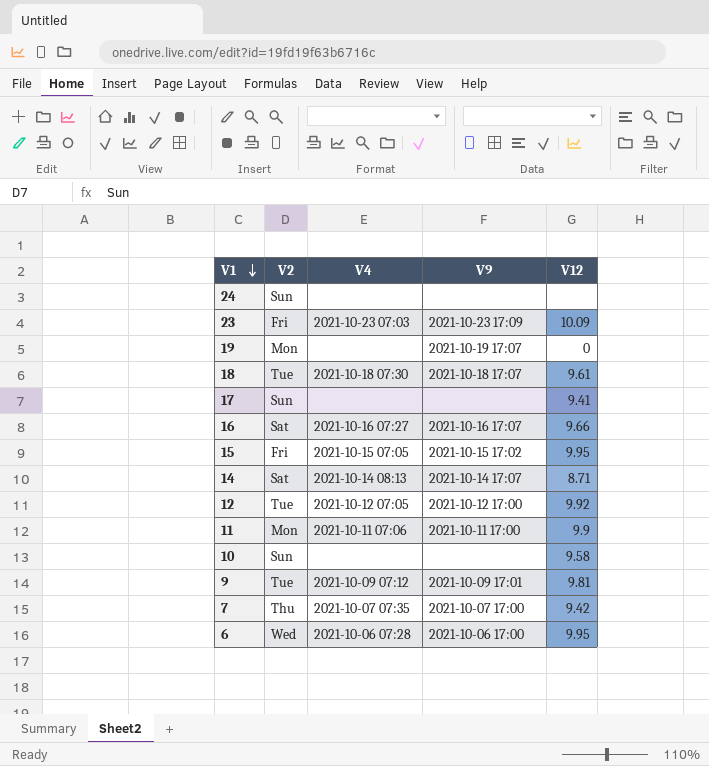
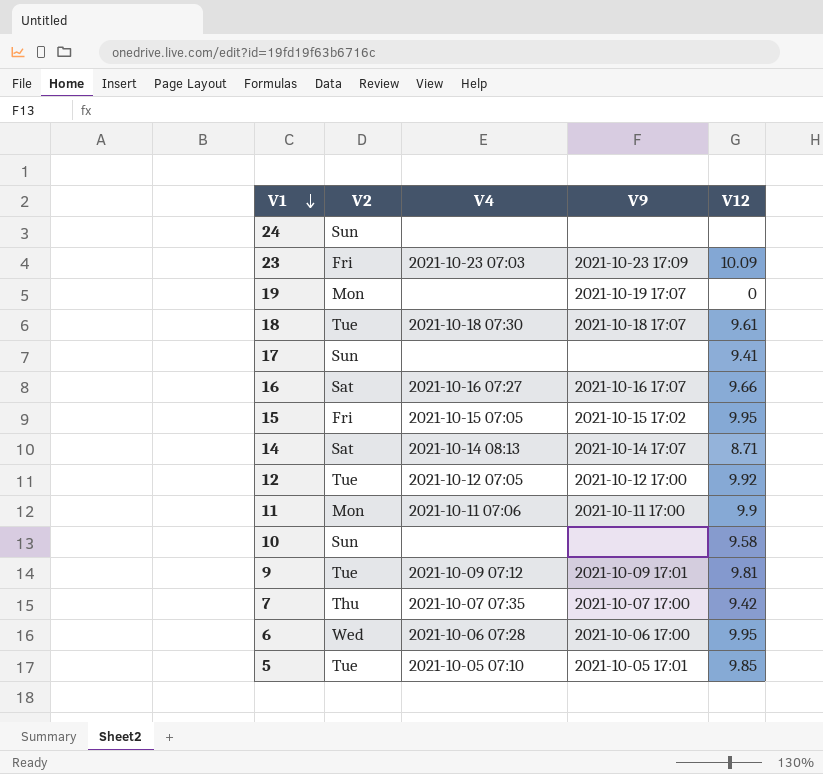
row 5: none -> Tue | 2021-10-05 07:10 | 2021-10-05 17:01 | 9.85

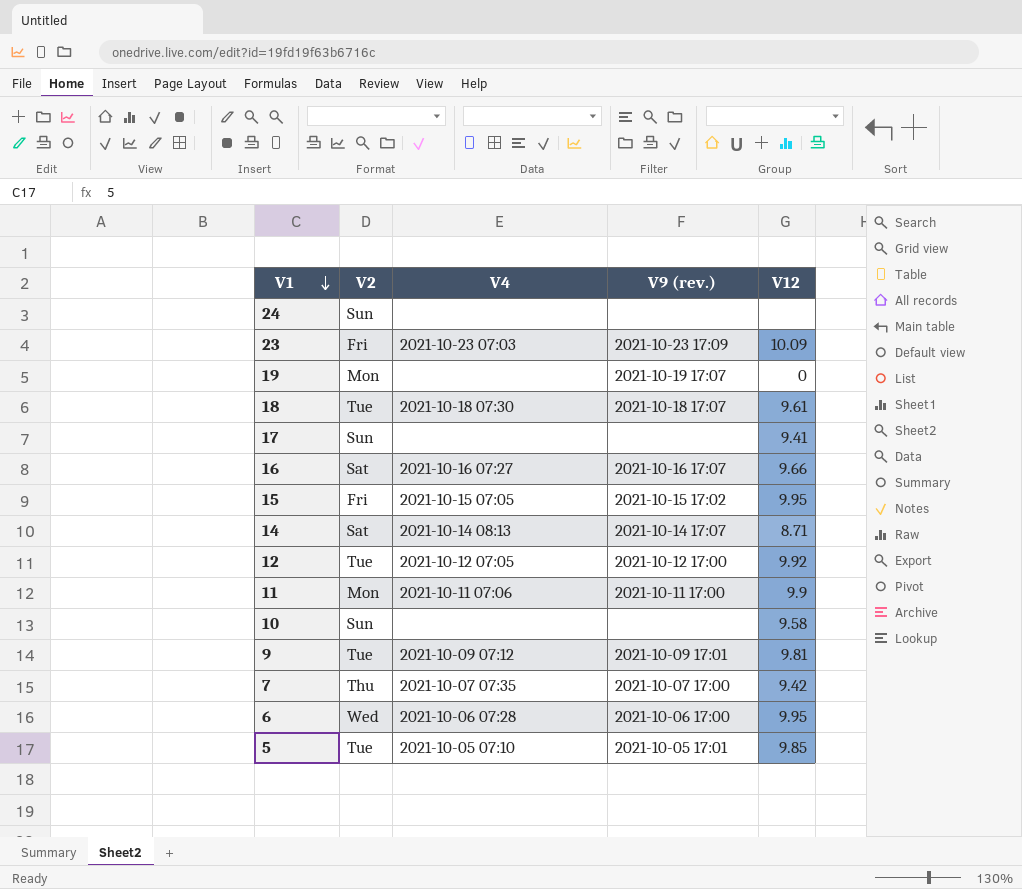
column name: V9 -> V9 (rev.)

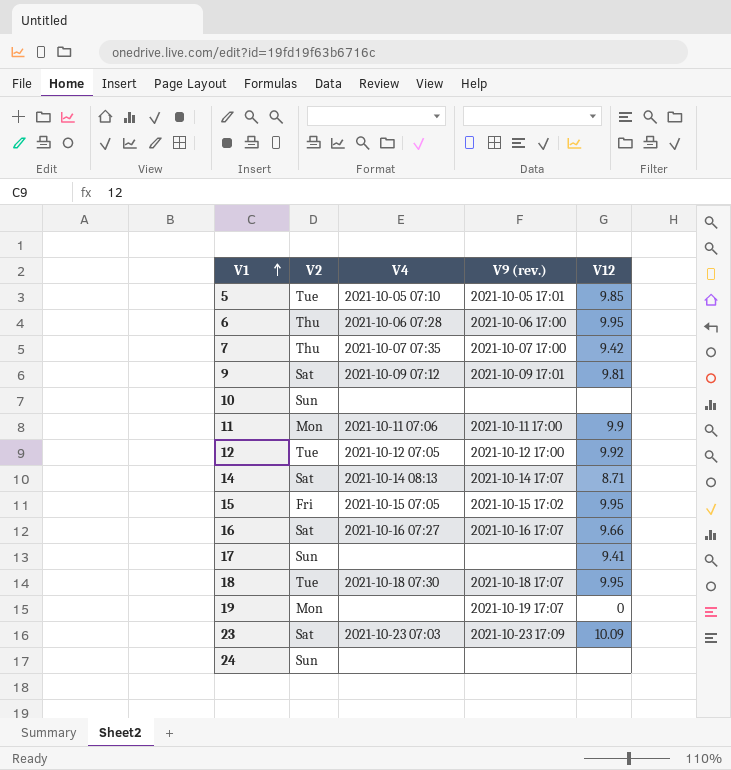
row order: V1 descending -> V1 ascending
6 | V2: Wed -> Thu
9 | V2: Tue -> Sat
10 | V12: 9.58 -> none
18 | V12: 9.61 -> 9.95
23 | V2: Fri -> Sat

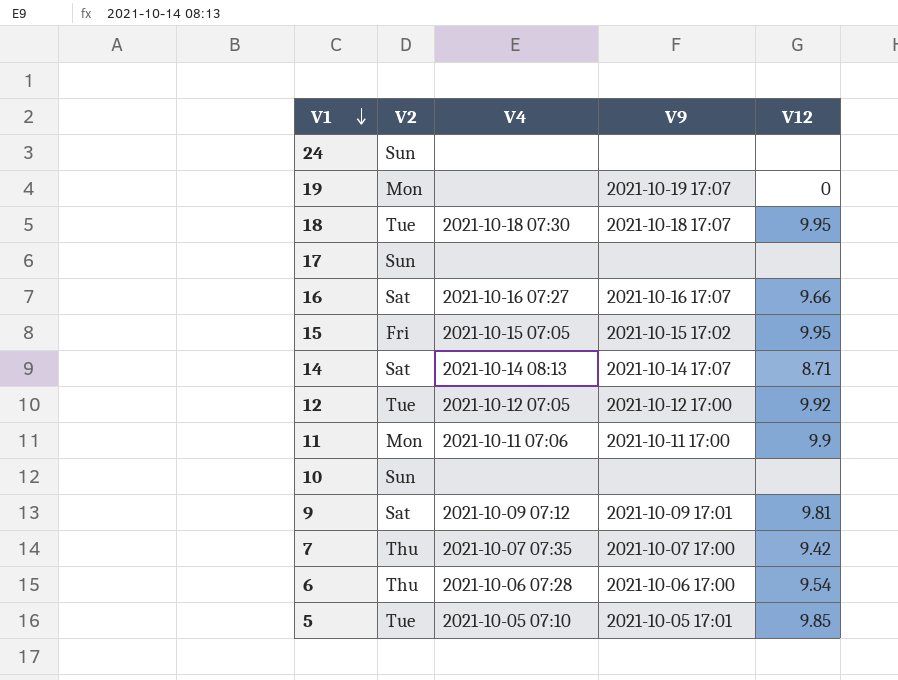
row order: V1 ascending -> V1 descending
column name: V9 (rev.) -> V9
row 23: Sat | 2021-10-23 07:03 | 2021-10-23 17:09 | 10.09 -> none
17 | V12: 9.41 -> none
6 | V12: 9.95 -> 9.54

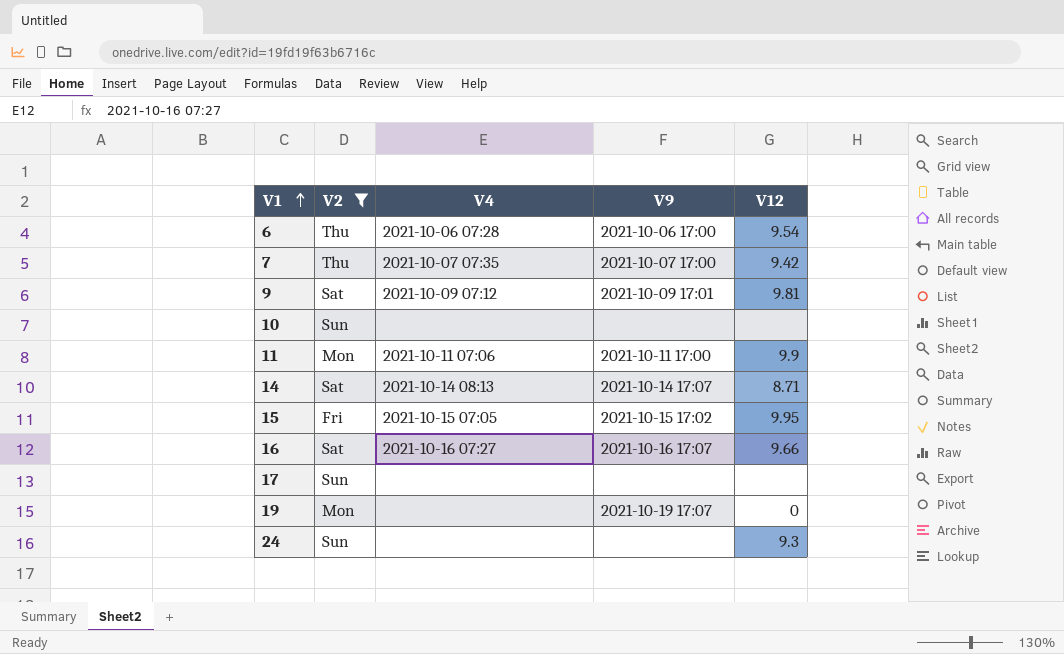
filter: none -> V2 != Tue
row order: V1 descending -> V1 ascending
24 | V12: none -> 9.3

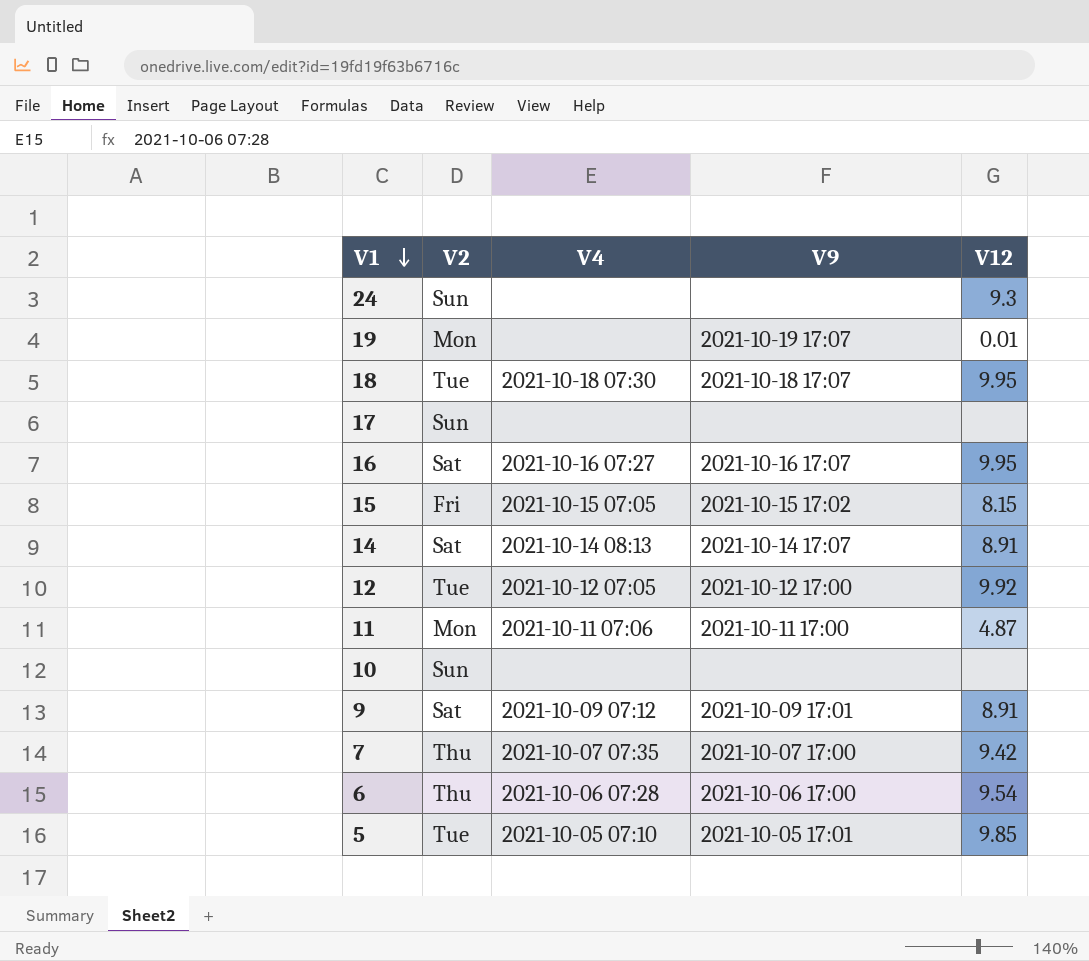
filter: V2 != Tue -> none
row order: V1 ascending -> V1 descending
19 | V12: 0 -> 0.01
16 | V12: 9.66 -> 9.95
15 | V12: 9.95 -> 8.15
14 | V12: 8.71 -> 8.91
11 | V12: 9.9 -> 4.87
9 | V12: 9.81 -> 8.91

